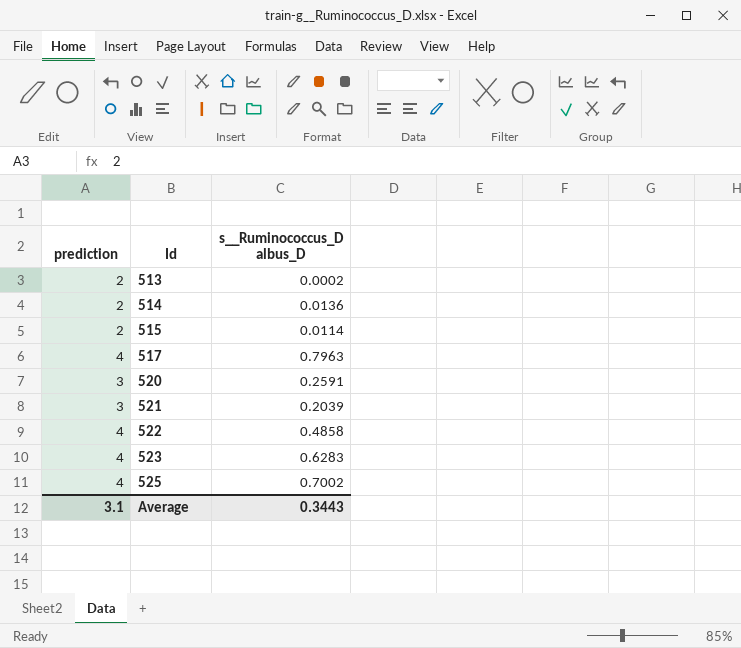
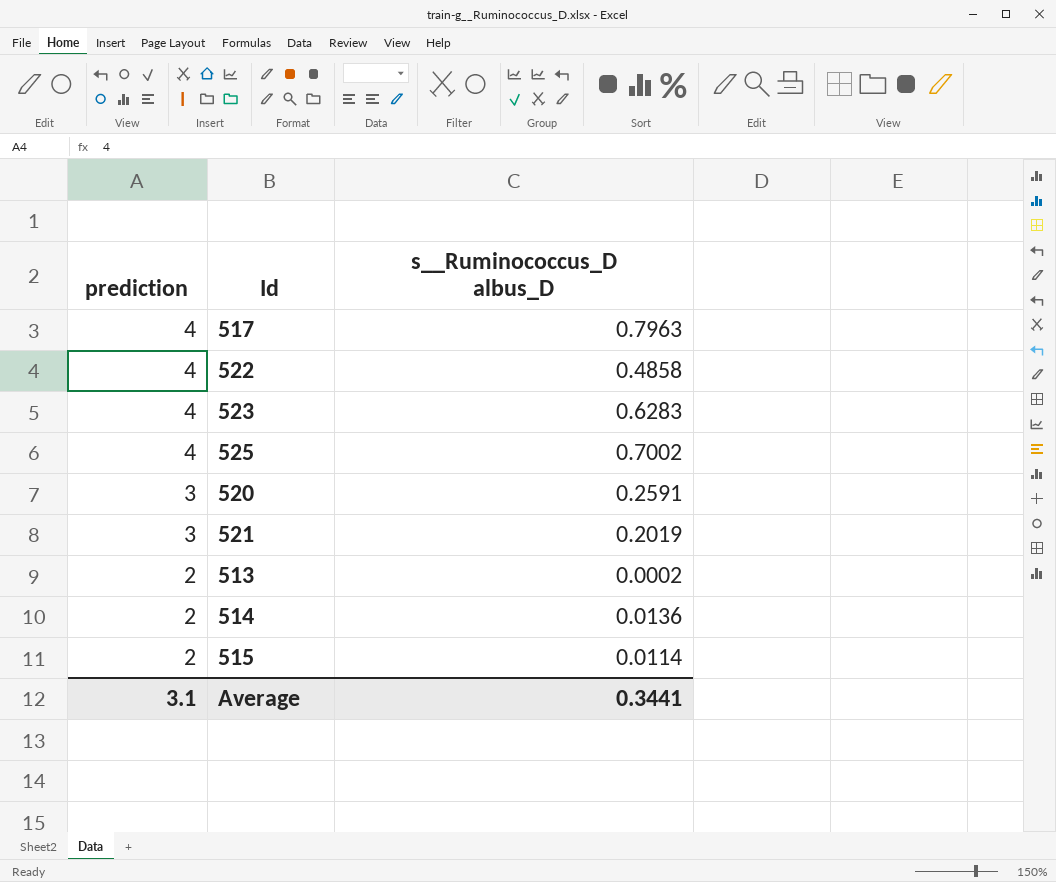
row order: Id ascending -> prediction descending
521 | s__Ruminococcus_D albus_D: 0.2039 -> 0.2019
Average | s__Ruminococcus_D albus_D: 0.3443 -> 0.3441

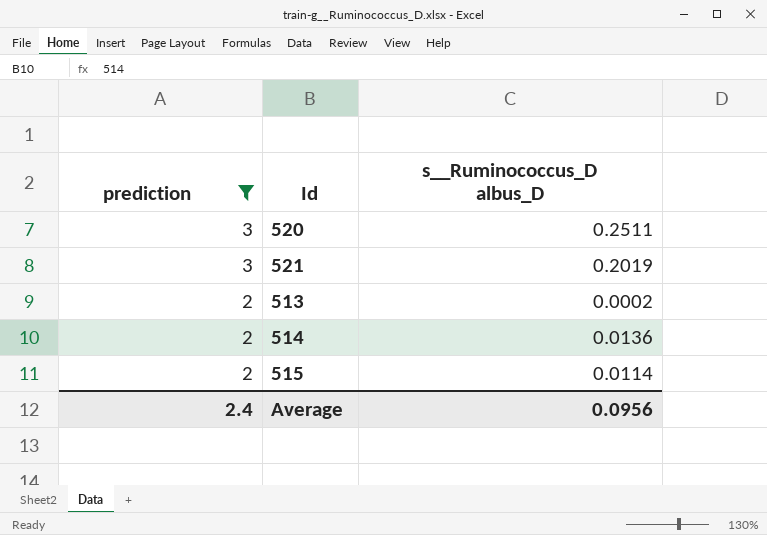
filter: none -> prediction != 4
520 | s__Ruminococcus_D albus_D: 0.2591 -> 0.2511
Average | prediction: 3.1 -> 2.4
Average | s__Ruminococcus_D albus_D: 0.3441 -> 0.0956

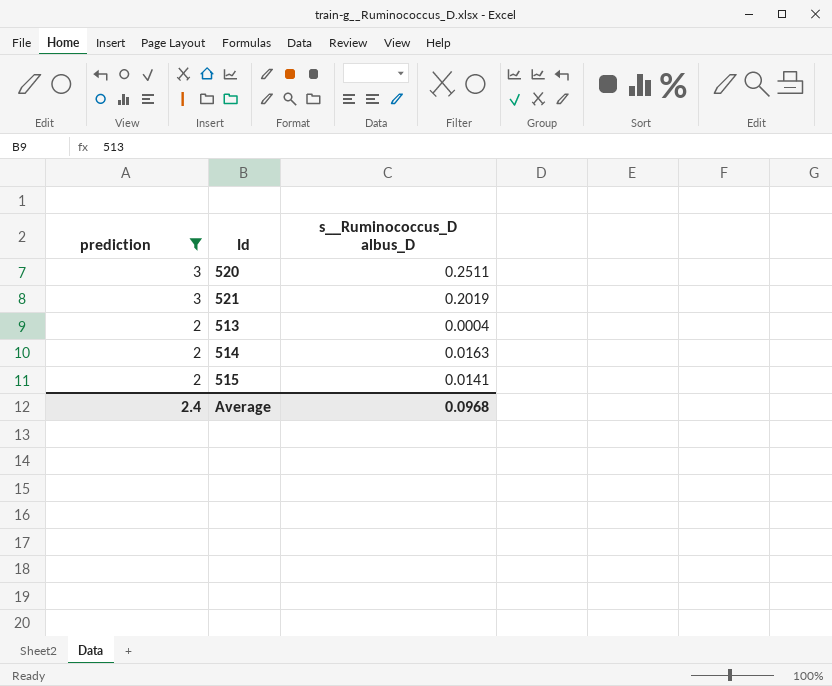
513 | s__Ruminococcus_D albus_D: 0.0002 -> 0.0004
514 | s__Ruminococcus_D albus_D: 0.0136 -> 0.0163
515 | s__Ruminococcus_D albus_D: 0.0114 -> 0.0141
Average | s__Ruminococcus_D albus_D: 0.0956 -> 0.0968

